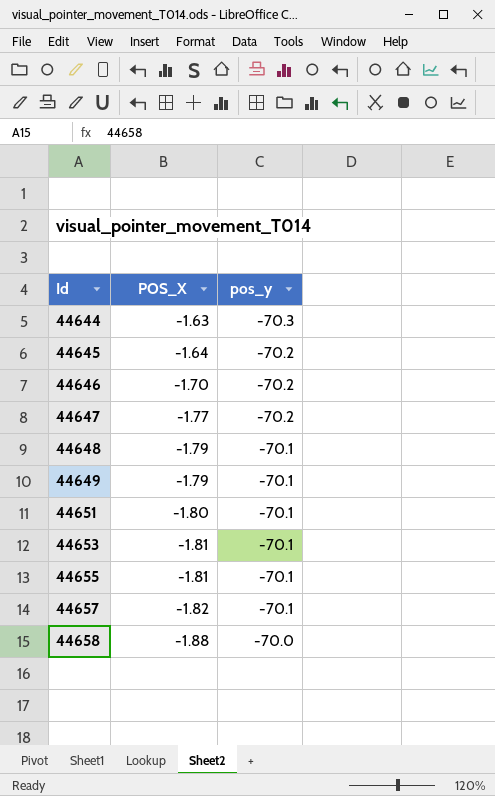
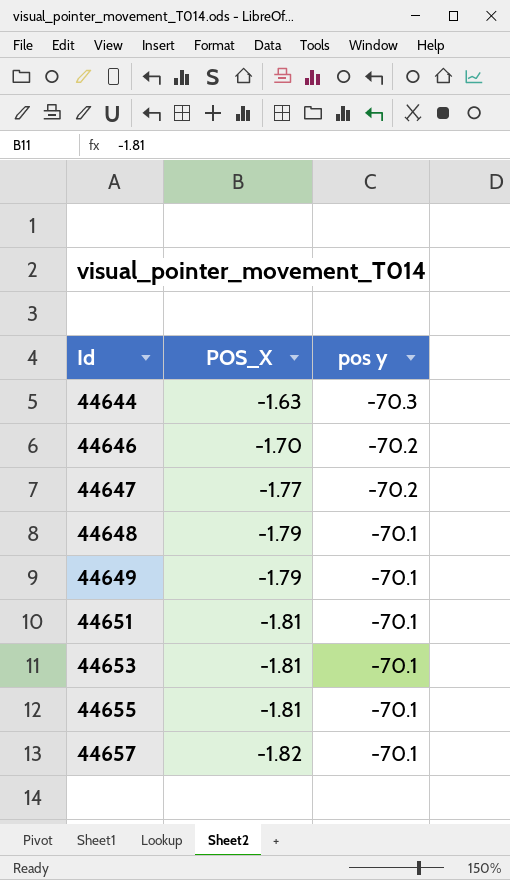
column name: pos_y -> pos y
row 44645: -1.64 | -70.2 -> none
row 44658: -1.88 | -70.0 -> none
44651 | POS_X: -1.80 -> -1.81

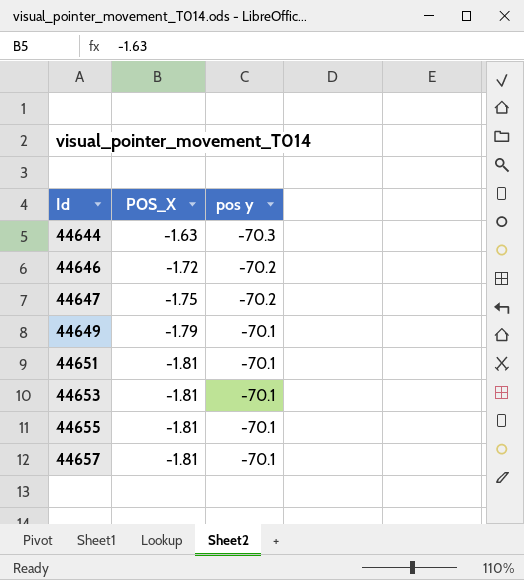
row 44648: -1.79 | -70.1 -> none
44646 | POS_X: -1.70 -> -1.72
44647 | POS_X: -1.77 -> -1.75
44657 | POS_X: -1.82 -> -1.81

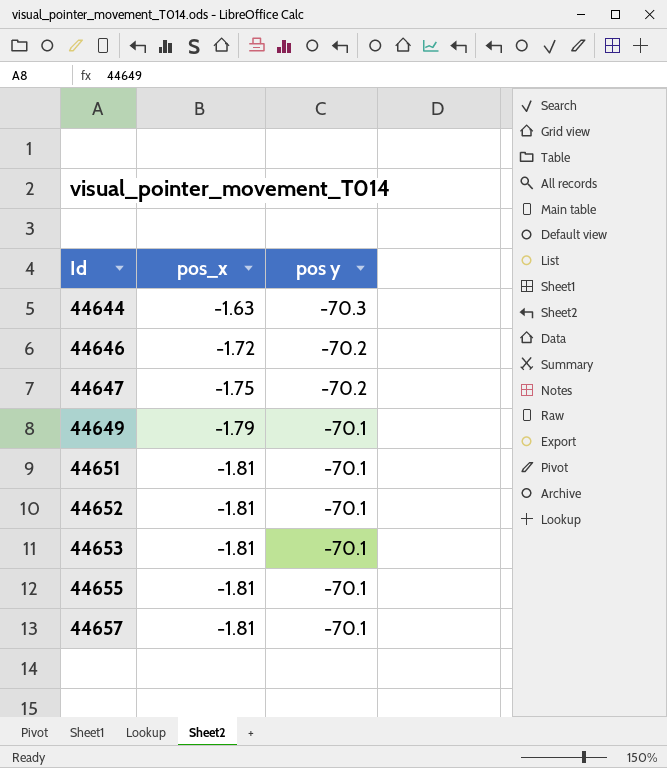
column name: POS_X -> pos_x
row 44652: none -> -1.81 | -70.1

